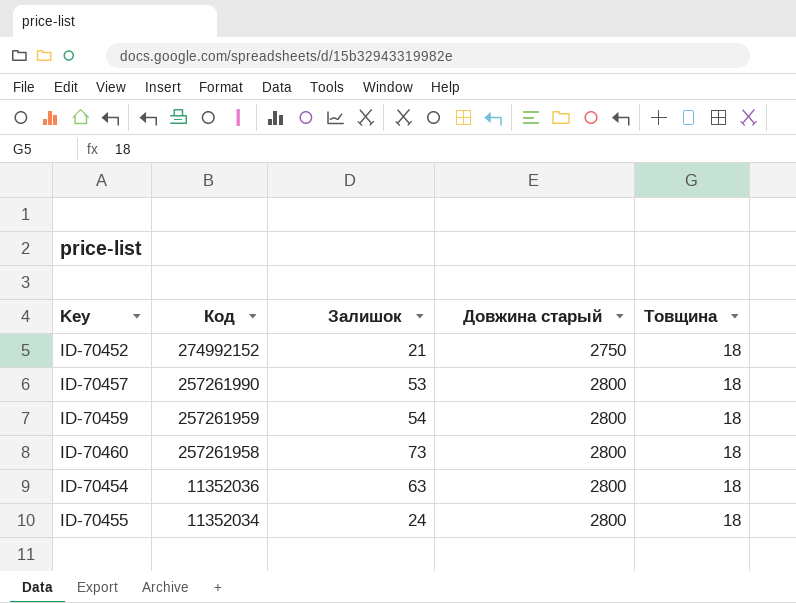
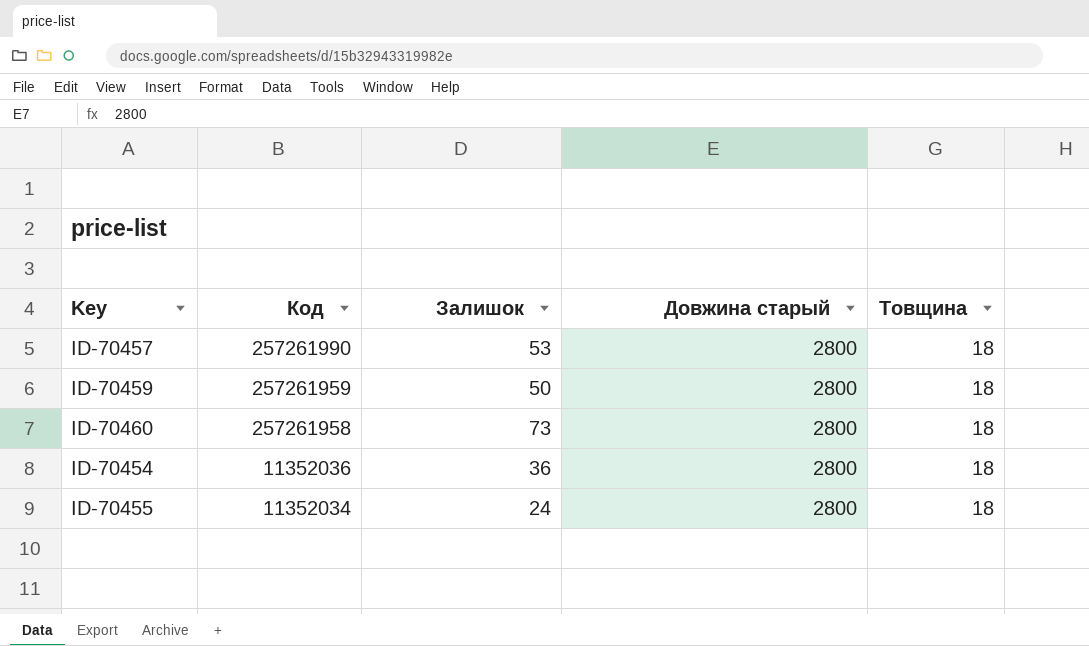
row ID-70452: 274992152 | 21 | 2750 | 18 -> none
ID-70459 | Залишок: 54 -> 50
ID-70454 | Залишок: 63 -> 36

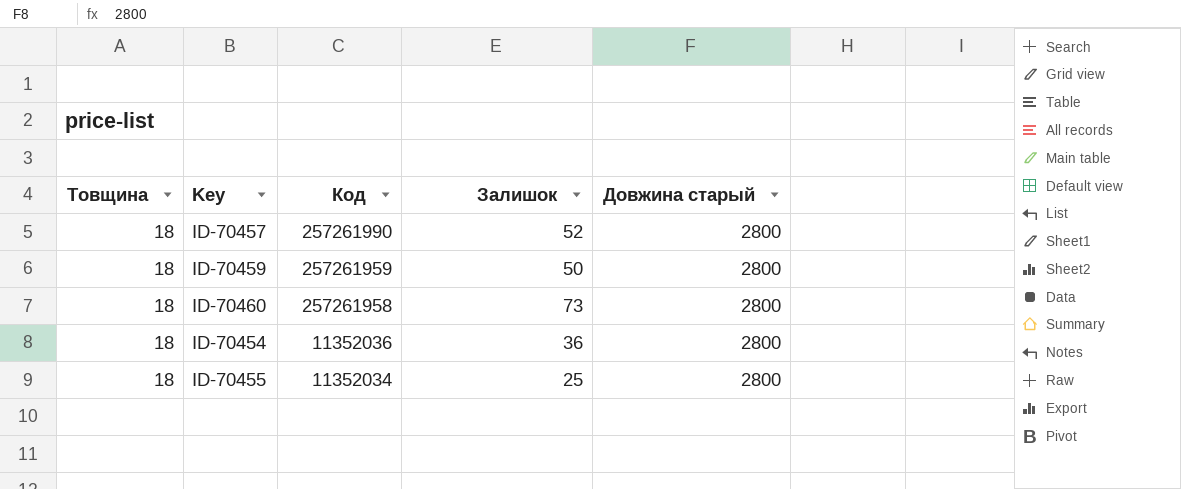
column Товщина | position: 5 -> 1
ID-70457 | Залишок: 53 -> 52
ID-70455 | Залишок: 24 -> 25

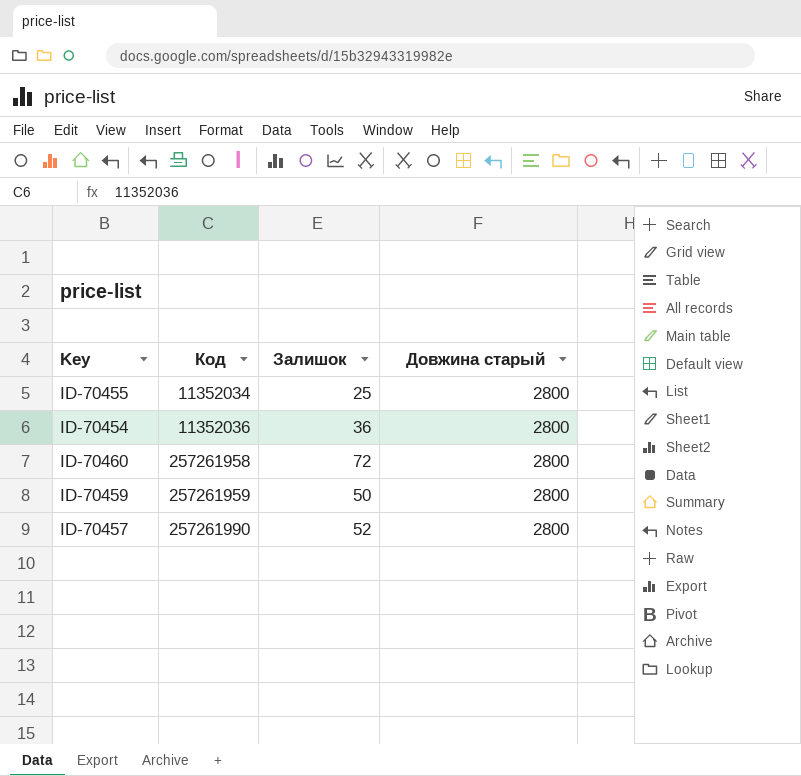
row order: Код descending -> Код ascending
column Товщина | position: 1 -> none
ID-70460 | Залишок: 73 -> 72

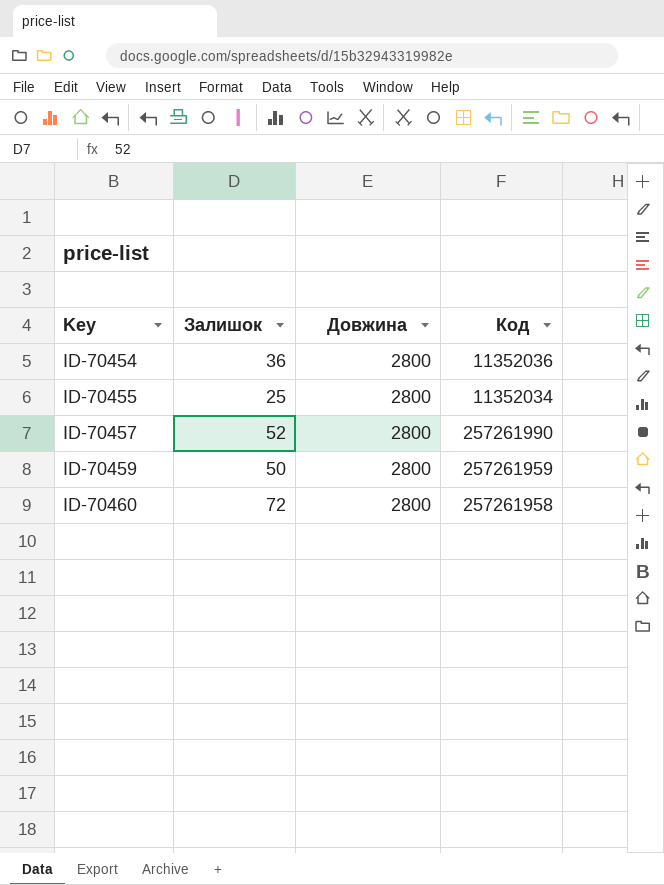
row order: Код ascending -> Key ascending
column name: Довжина старый -> Довжина
column Код | position: 2 -> 4

